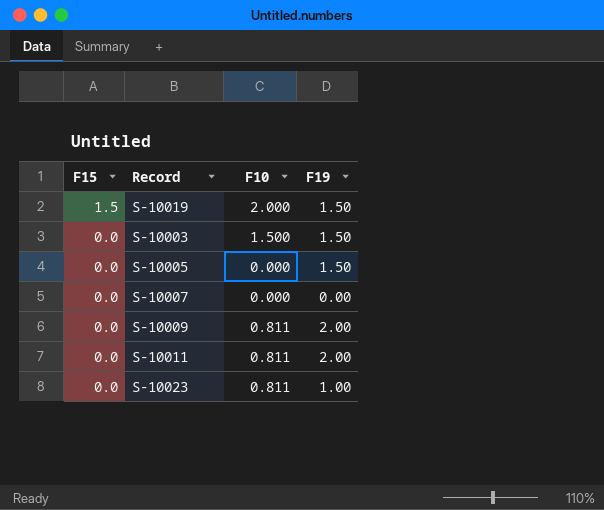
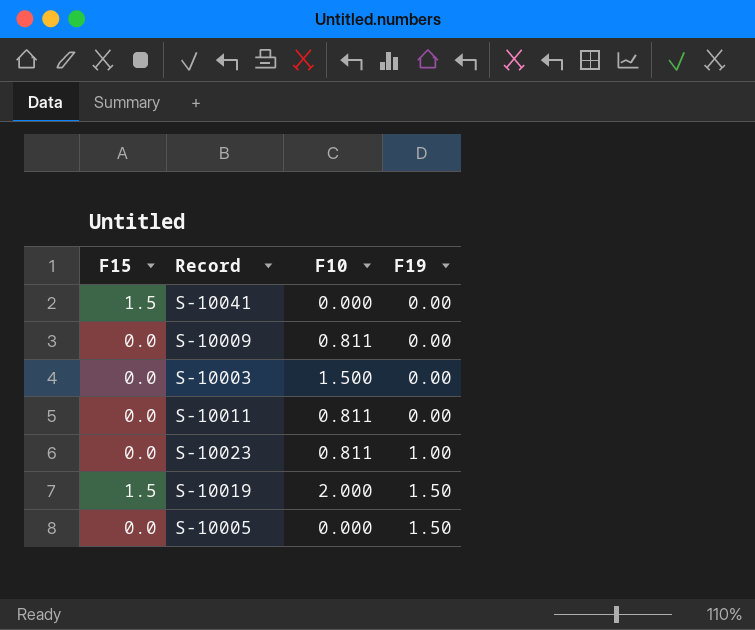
row order: F15 descending -> F19 ascending
row S-10007: 0.0 | 0.000 | 0.00 -> none
row S-10041: none -> 1.5 | 0.000 | 0.00
S-10009 | F19: 2.00 -> 0.00
S-10003 | F19: 1.50 -> 0.00
S-10011 | F19: 2.00 -> 0.00

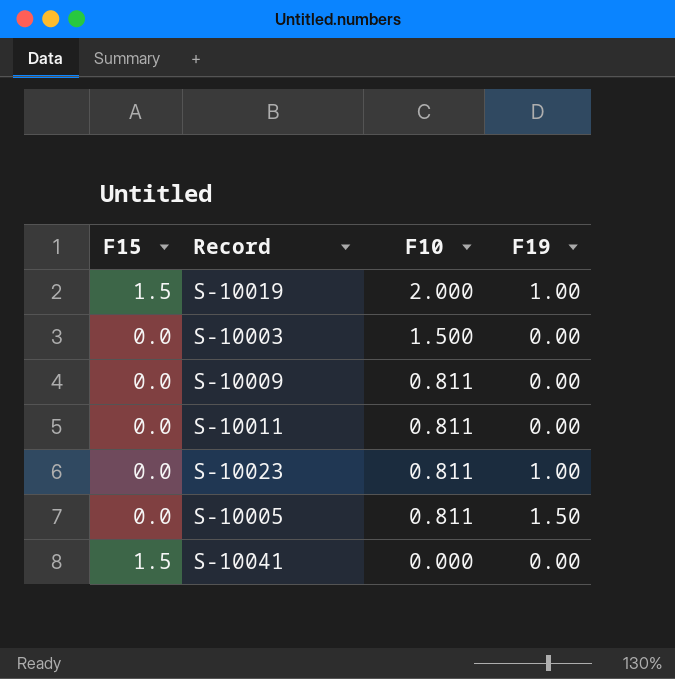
row order: F19 ascending -> F10 descending
S-10019 | F19: 1.50 -> 1.00
S-10005 | F10: 0.000 -> 0.811

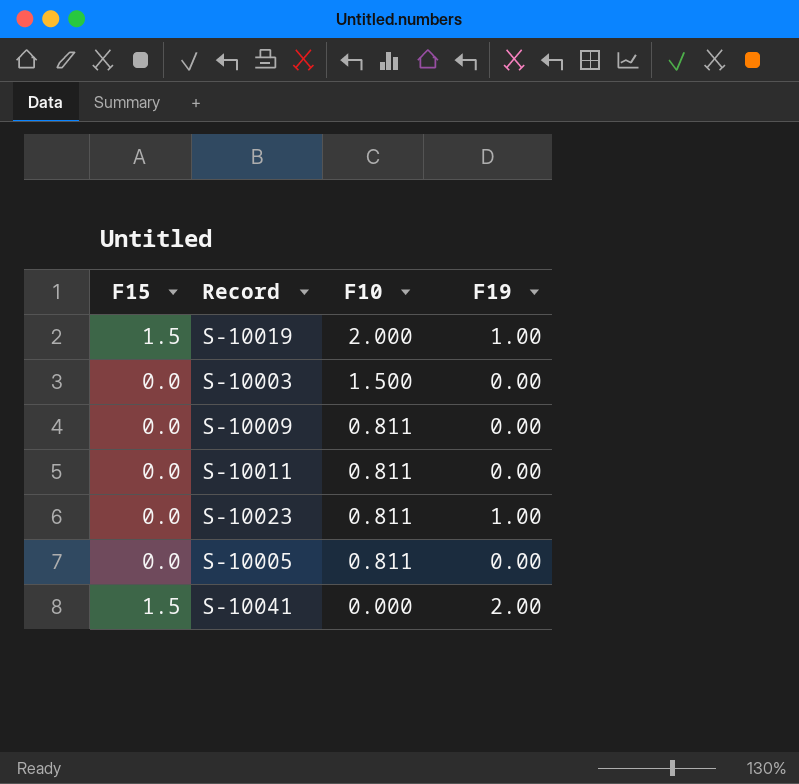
S-10005 | F19: 1.50 -> 0.00
S-10041 | F19: 0.00 -> 2.00

